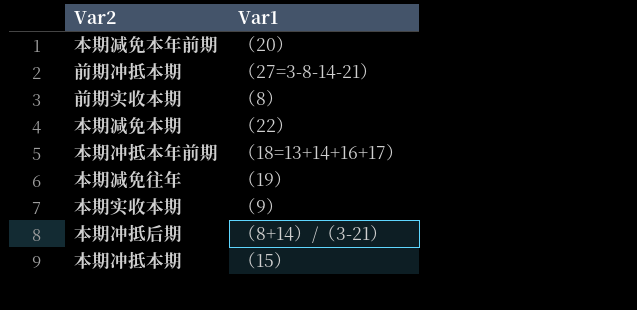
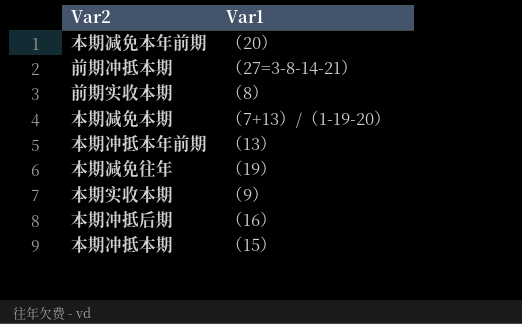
本期减免本期 | Var1: （22） -> （7+13）/（1-19-20）
本期冲抵本年前期 | Var1: （18=13+14+16+17） -> （13）
本期冲抵后期 | Var1: （8+14）/（3-21） -> （16）

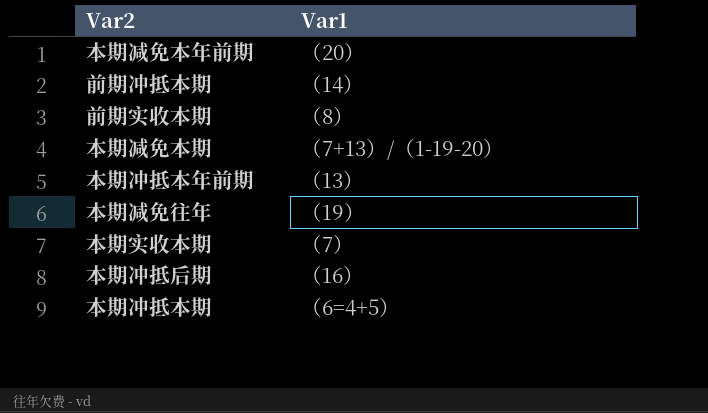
前期冲抵本期 | Var1: （27=3-8-14-21） -> （14）
本期实收本期 | Var1: （9） -> （7）
本期冲抵本期 | Var1: （15） -> （6=4+5）

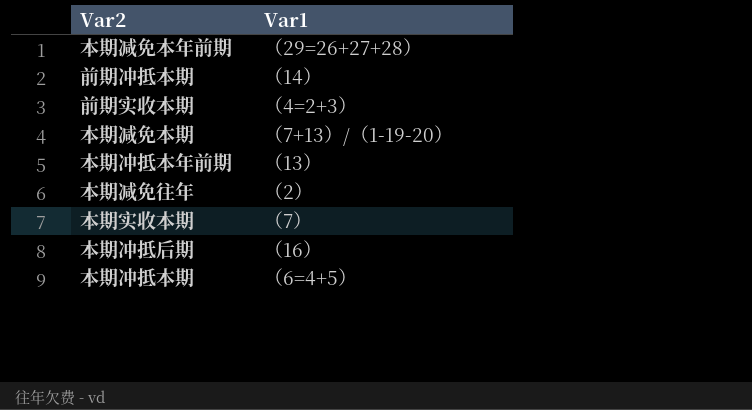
本期减免本年前期 | Var1: （20） -> （29=26+27+28）
前期实收本期 | Var1: （8） -> （4=2+3）
本期减免往年 | Var1: （19） -> （2）

